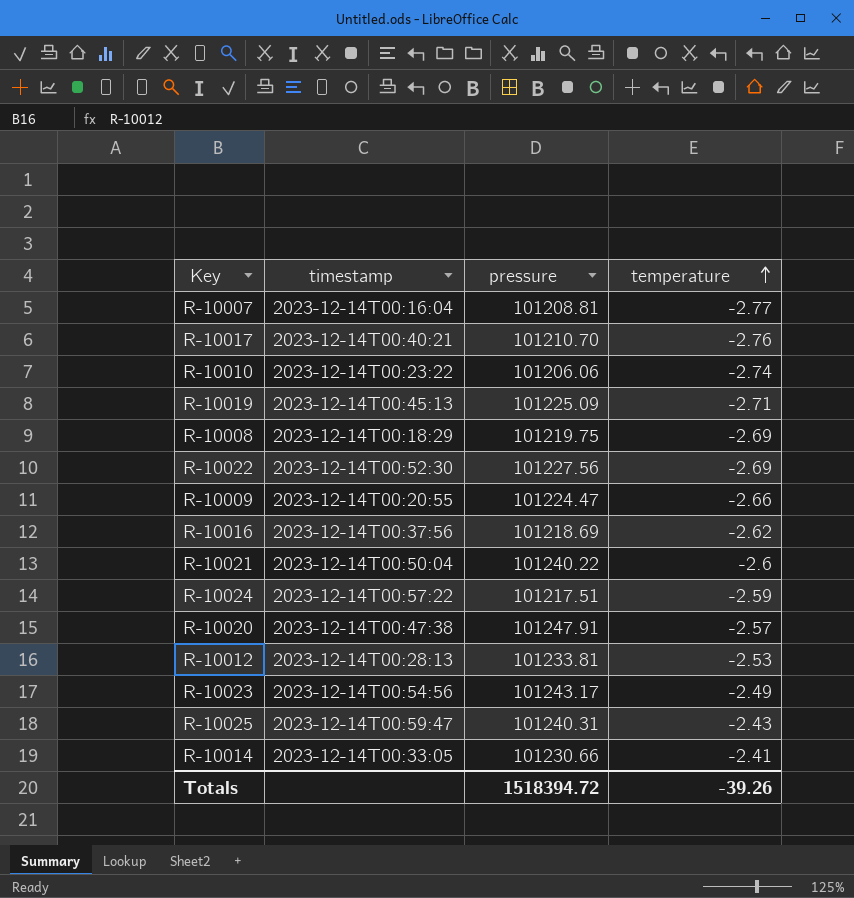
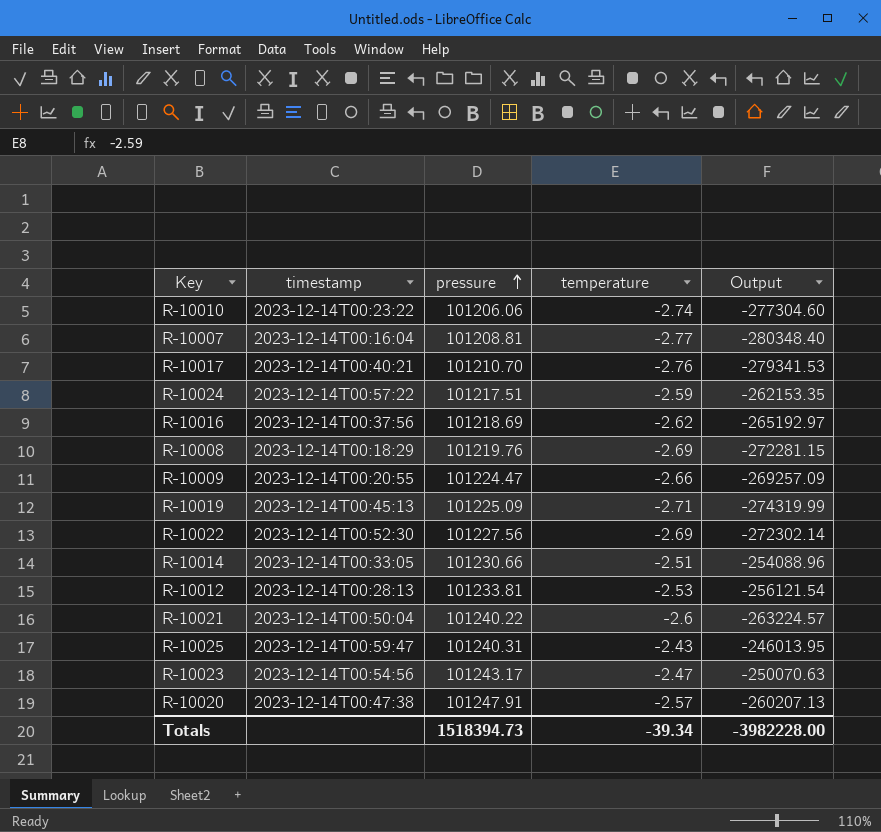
row order: temperature ascending -> pressure ascending
column Output | formula: none -> [pressure] * [temperature]
R-10008 | pressure: 101219.75 -> 101219.76
R-10014 | temperature: -2.41 -> -2.51
R-10023 | temperature: -2.49 -> -2.47
Totals | pressure: 1518394.72 -> 1518394.73
Totals | temperature: -39.26 -> -39.34

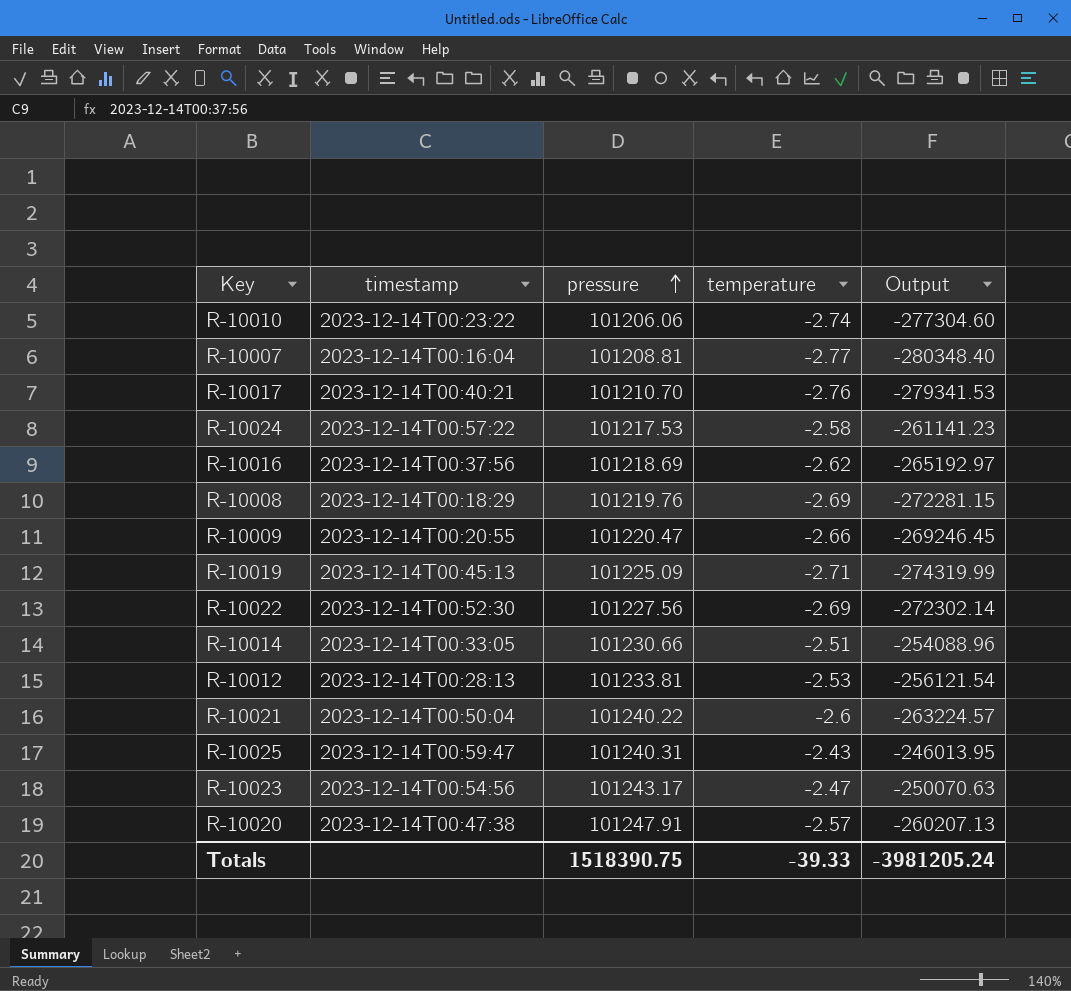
R-10024 | pressure: 101217.51 -> 101217.53
R-10024 | temperature: -2.59 -> -2.58
R-10024 | Output: -262153.35 -> -261141.23
R-10009 | pressure: 101224.47 -> 101220.47
R-10009 | Output: -269257.09 -> -269246.45
Totals | pressure: 1518394.73 -> 1518390.75
Totals | temperature: -39.34 -> -39.33
Totals | Output: -3982228.00 -> -3981205.24

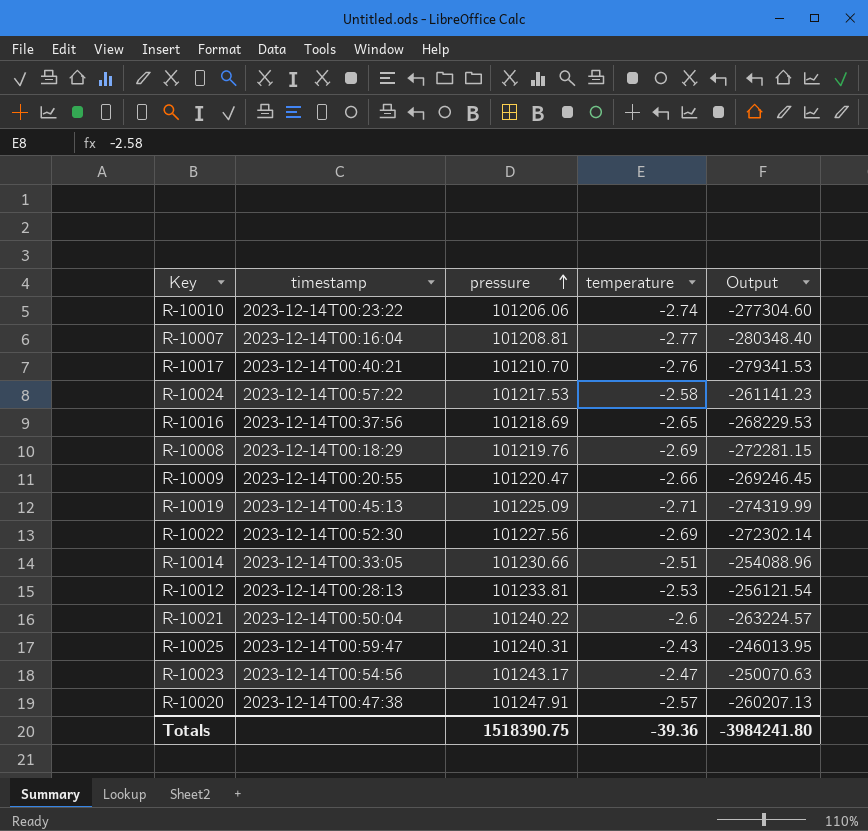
R-10016 | temperature: -2.62 -> -2.65
R-10016 | Output: -265192.97 -> -268229.53
Totals | temperature: -39.33 -> -39.36
Totals | Output: -3981205.24 -> -3984241.80

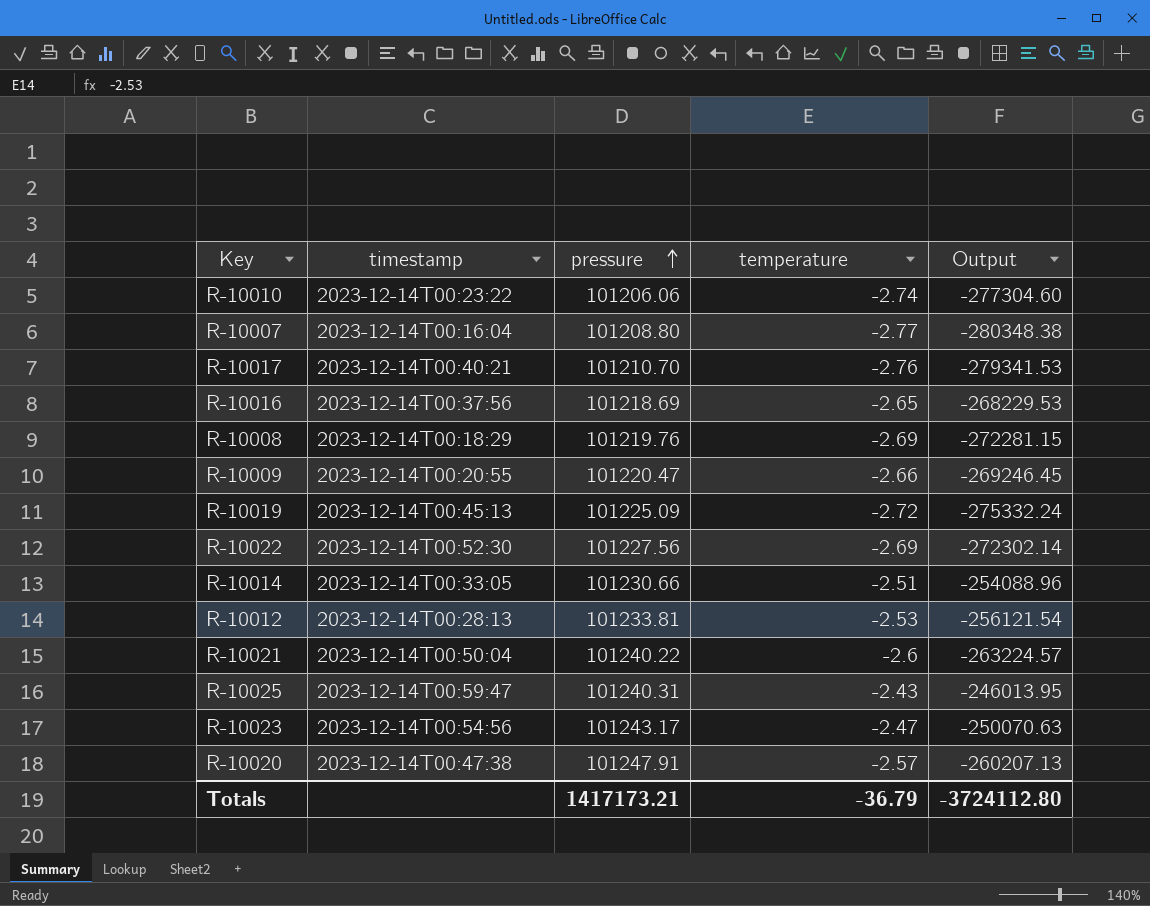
row R-10024: 2023-12-14T00:57:22 | 101217.53 | -2.58 | -261141.23 -> none
R-10007 | pressure: 101208.81 -> 101208.80
R-10007 | Output: -280348.40 -> -280348.38
R-10019 | temperature: -2.71 -> -2.72
R-10019 | Output: -274319.99 -> -275332.24
Totals | pressure: 1518390.75 -> 1417173.21
Totals | temperature: -39.36 -> -36.79
Totals | Output: -3984241.80 -> -3724112.80

